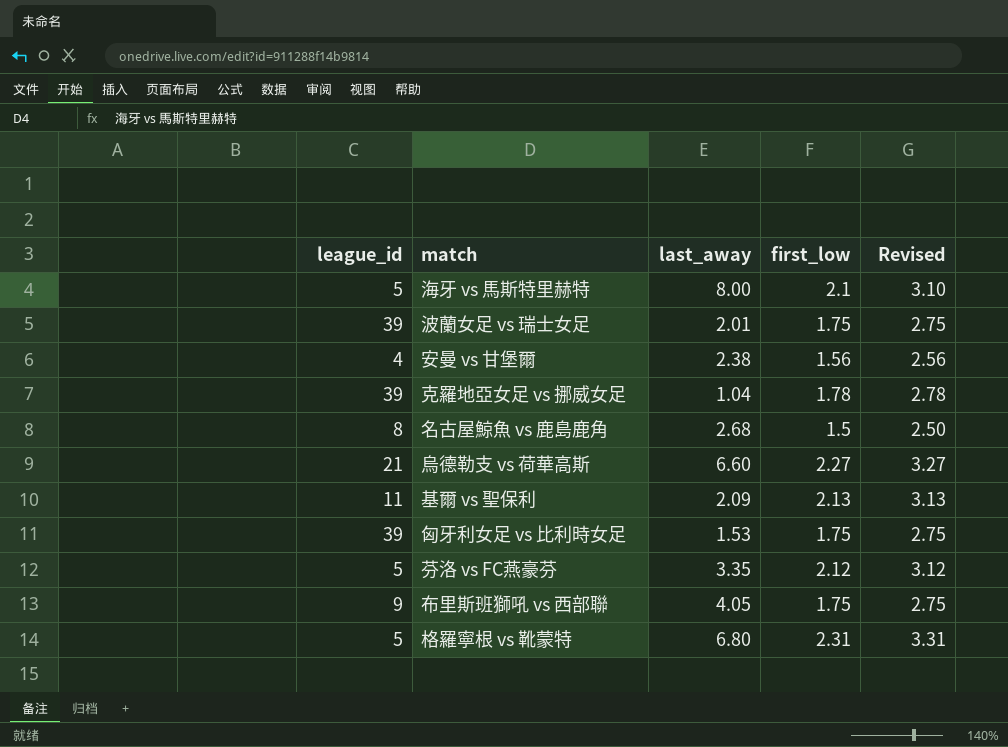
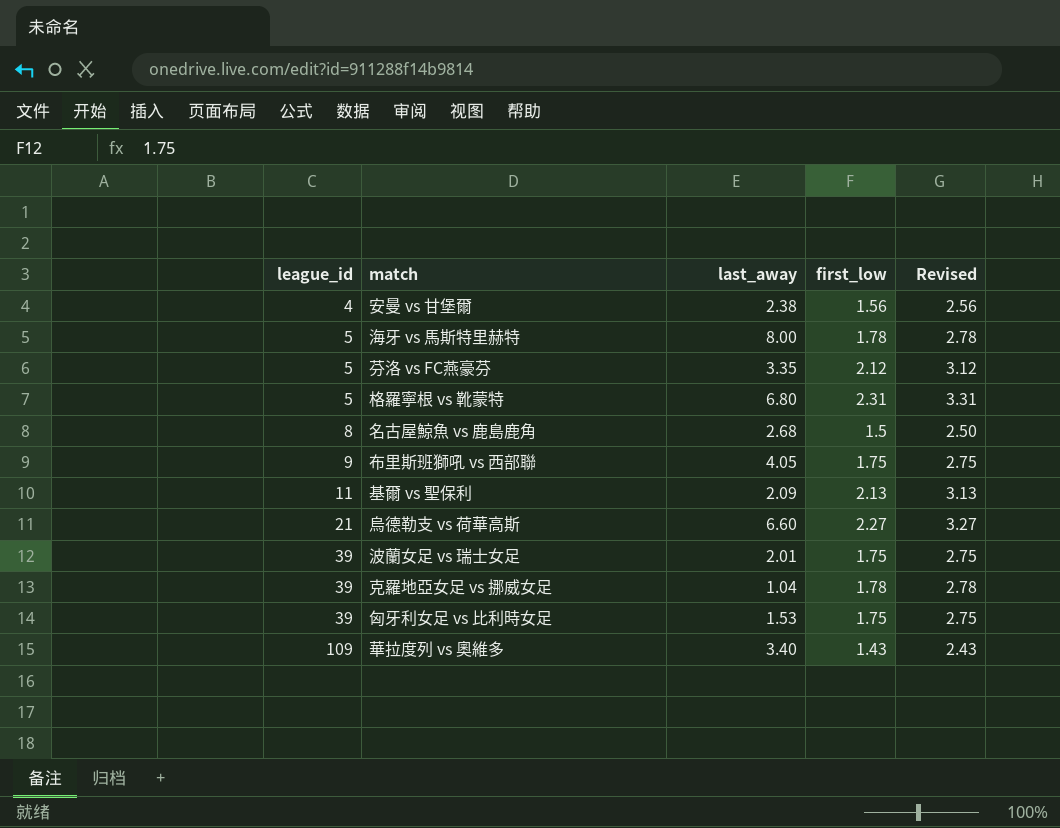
row order: none -> league_id ascending
海牙 vs 馬斯特里赫特 | first_low: 2.1 -> 1.78
海牙 vs 馬斯特里赫特 | Revised: 3.10 -> 2.78
row 華拉度列 vs 奧維多: none -> 109 | 3.40 | 1.43 | 2.43

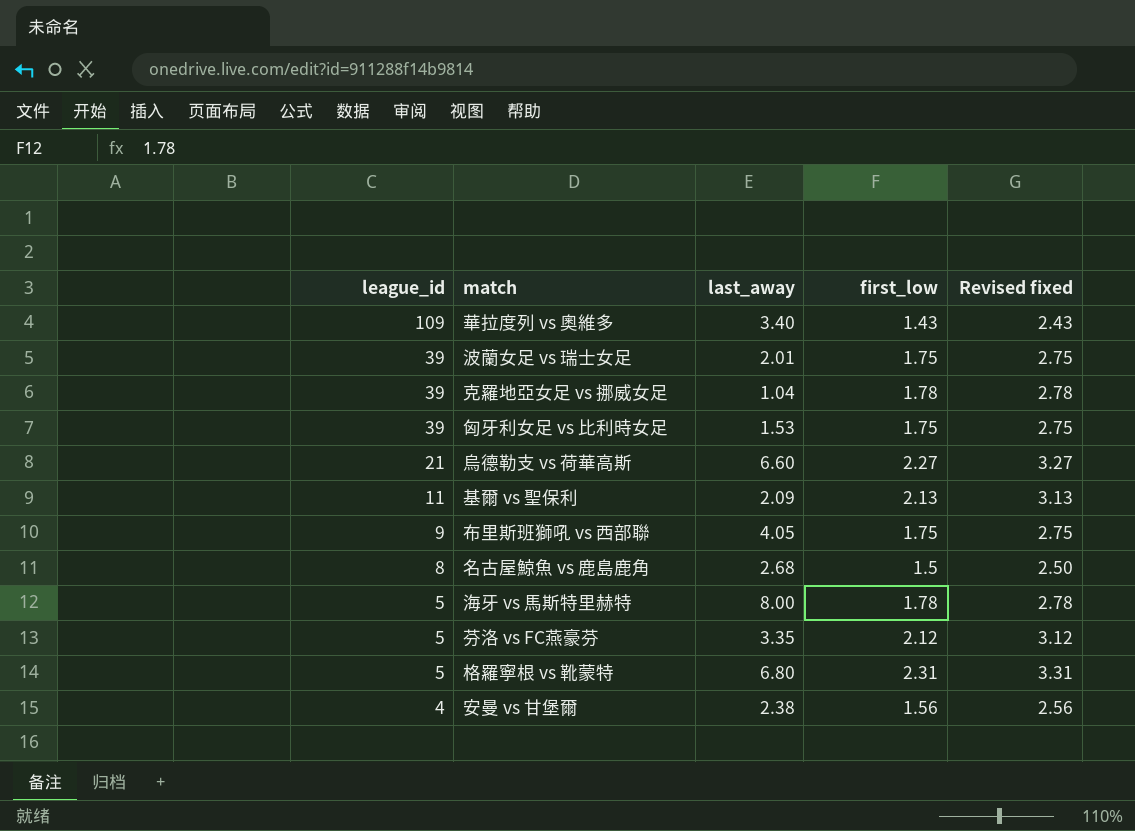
row order: league_id ascending -> league_id descending
column name: Revised -> Revised fixed

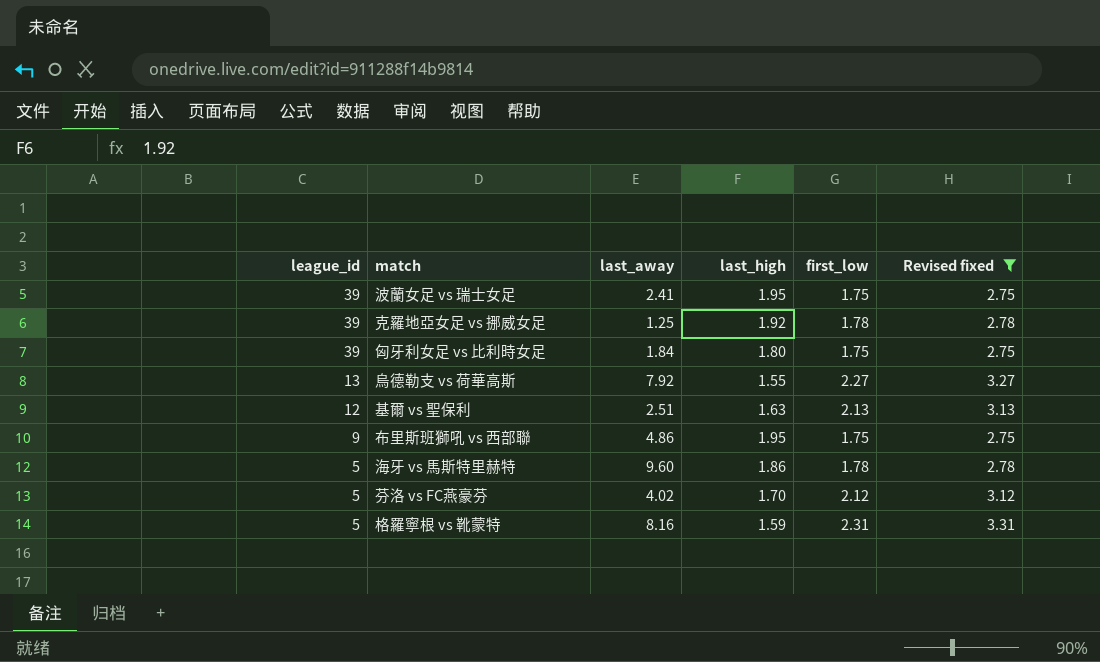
filter: none -> Revised fixed >= 2.75
column last_high | position: none -> 4
波蘭女足 vs 瑞士女足 | last_away: 2.01 -> 2.41
克羅地亞女足 vs 挪威女足 | last_away: 1.04 -> 1.25
匈牙利女足 vs 比利時女足 | last_away: 1.53 -> 1.84
烏德勒支 vs 荷華高斯 | league_id: 21 -> 13
烏德勒支 vs 荷華高斯 | last_away: 6.60 -> 7.92
基爾 vs 聖保利 | league_id: 11 -> 12
基爾 vs 聖保利 | last_away: 2.09 -> 2.51
布里斯班獅吼 vs 西部聯 | last_away: 4.05 -> 4.86
海牙 vs 馬斯特里赫特 | last_away: 8.00 -> 9.60
芬洛 vs FC燕豪芬 | last_away: 3.35 -> 4.02
格羅寧根 vs 靴蒙特 | last_away: 6.80 -> 8.16

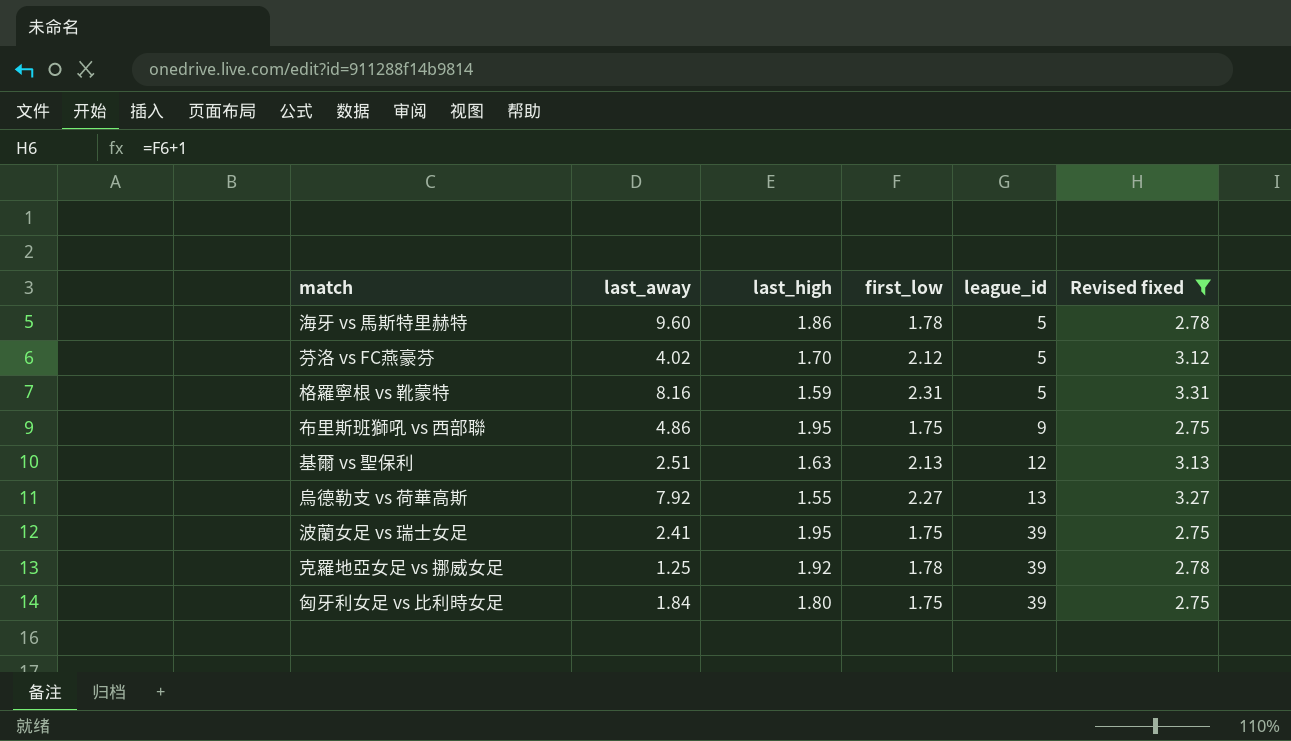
row order: league_id descending -> league_id ascending
column league_id | position: 1 -> 5

